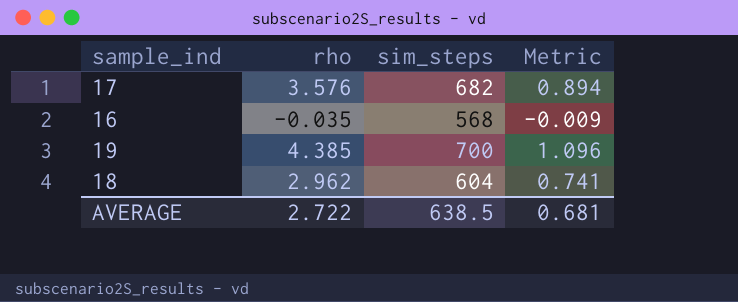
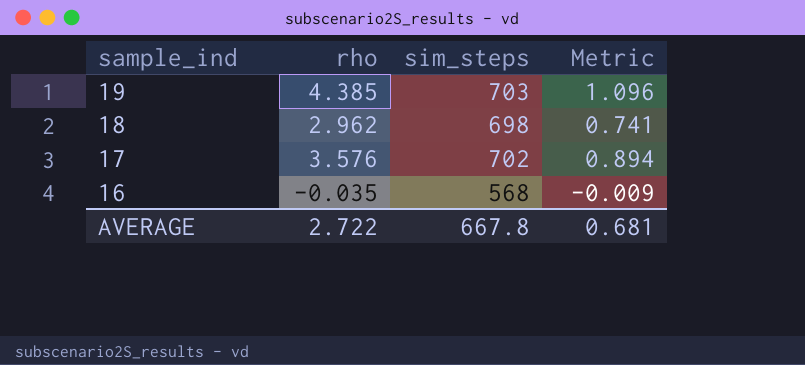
row order: none -> sample_ind descending
19 | sim_steps: 700 -> 703
18 | sim_steps: 604 -> 698
17 | sim_steps: 682 -> 702
AVERAGE | sim_steps: 638.5 -> 667.8

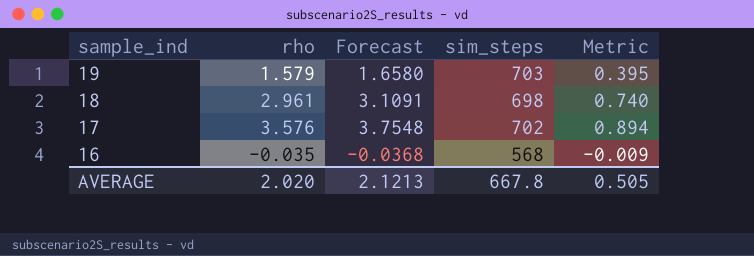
column Forecast | formula: none -> [rho] * 1.05
19 | rho: 4.385 -> 1.579
19 | Metric: 1.096 -> 0.395
18 | rho: 2.962 -> 2.961
18 | Metric: 0.741 -> 0.740
AVERAGE | rho: 2.722 -> 2.020
AVERAGE | Metric: 0.681 -> 0.505

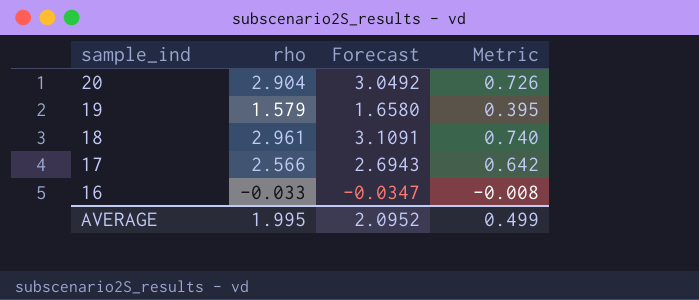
column sim_steps | position: 4 -> none
row 20: none -> 2.904 | 3.0492 | 0.726
17 | rho: 3.576 -> 2.566
17 | Forecast: 3.7548 -> 2.6943
17 | Metric: 0.894 -> 0.642
16 | rho: -0.035 -> -0.033
16 | Forecast: -0.0368 -> -0.0347
16 | Metric: -0.009 -> -0.008
AVERAGE | rho: 2.020 -> 1.995
AVERAGE | Forecast: 2.1213 -> 2.0952
AVERAGE | Metric: 0.505 -> 0.499

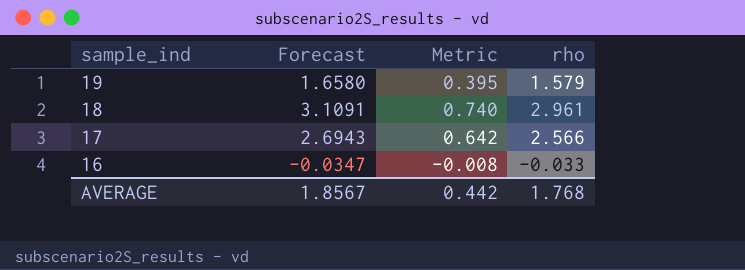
column rho | position: 2 -> 4
row 20: 2.904 | 3.0492 | 0.726 -> none
AVERAGE | Forecast: 2.0952 -> 1.8567
AVERAGE | Metric: 0.499 -> 0.442
AVERAGE | rho: 1.995 -> 1.768

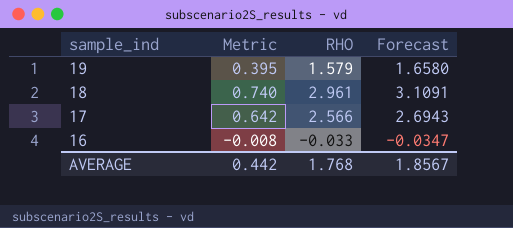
column name: rho -> RHO
column Forecast | position: 2 -> 4

